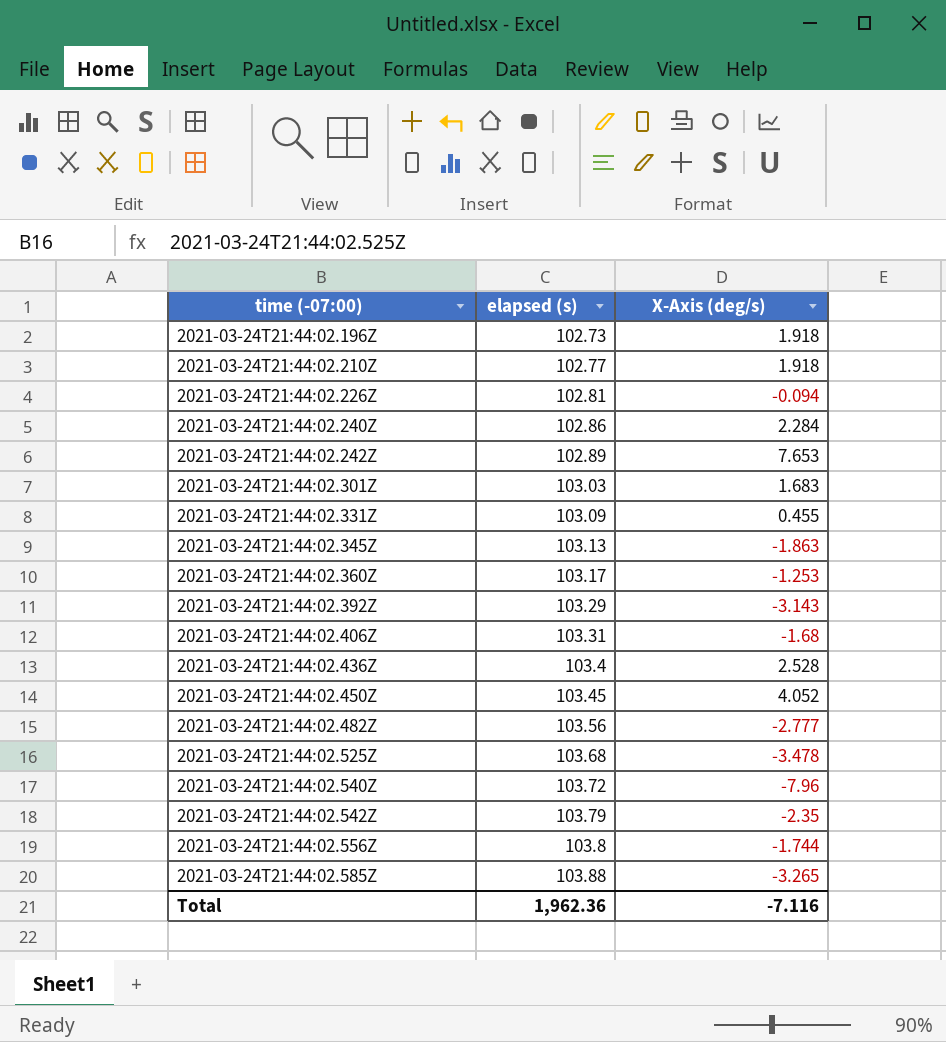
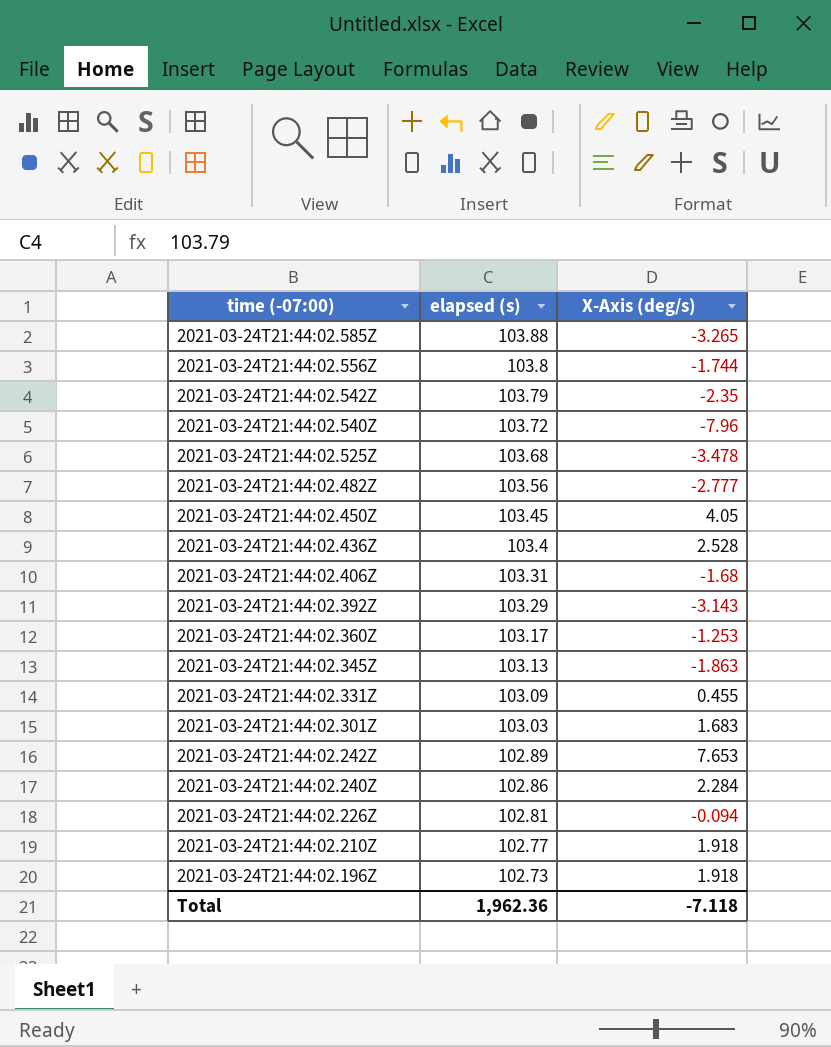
row order: time (-07:00) ascending -> time (-07:00) descending
2021-03-24T21:44:02.450Z | X-Axis (deg/s): 4.052 -> 4.05
Total | X-Axis (deg/s): -7.116 -> -7.118

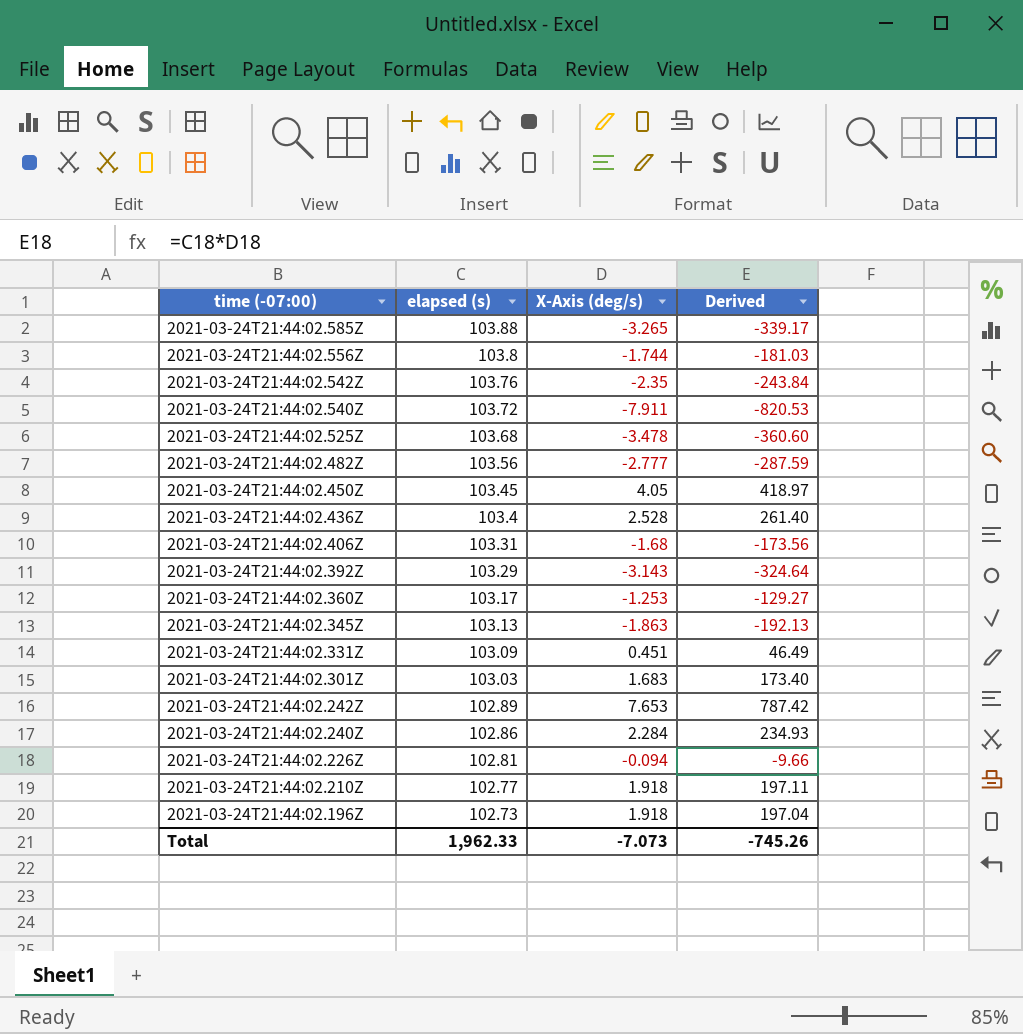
column Derived | formula: none -> [elapsed (s)] * [X-Axis (deg/s)]
2021-03-24T21:44:02.542Z | elapsed (s): 103.79 -> 103.76
2021-03-24T21:44:02.540Z | X-Axis (deg/s): -7.96 -> -7.911
2021-03-24T21:44:02.331Z | X-Axis (deg/s): 0.455 -> 0.451
Total | elapsed (s): 1,962.36 -> 1,962.33
Total | X-Axis (deg/s): -7.118 -> -7.073

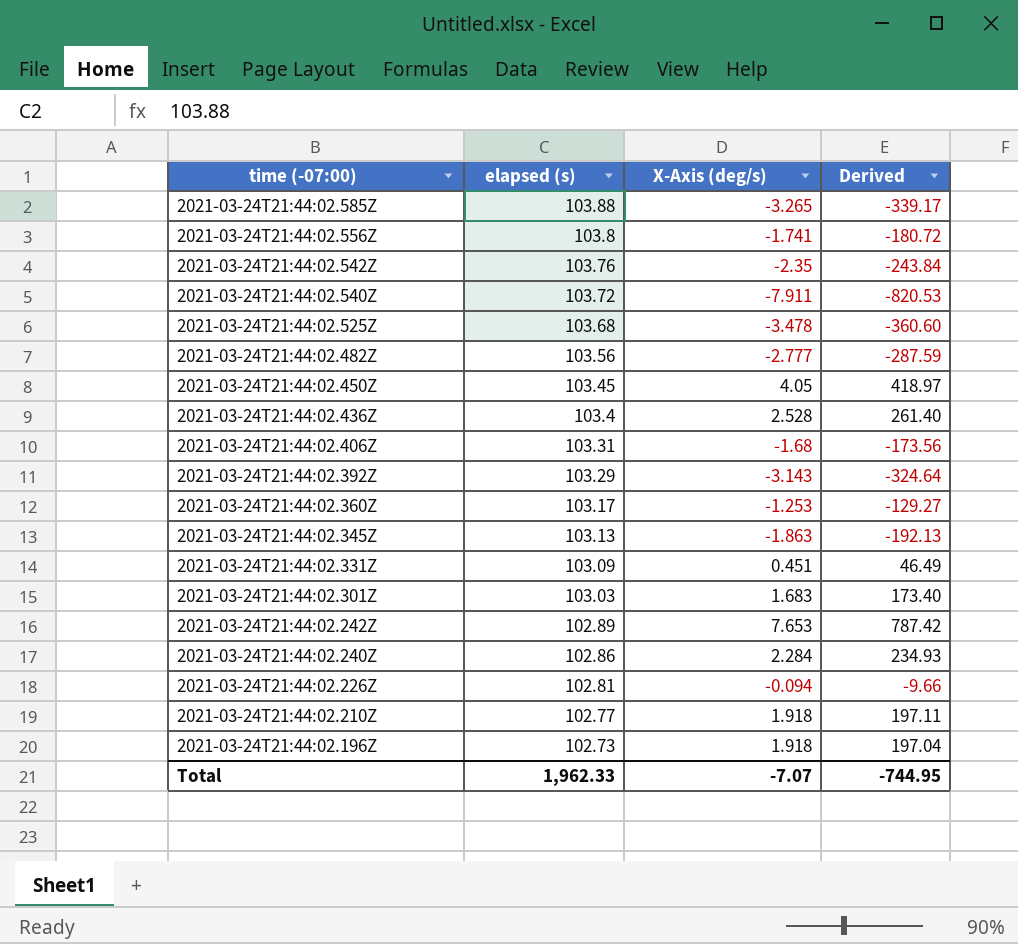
2021-03-24T21:44:02.556Z | X-Axis (deg/s): -1.744 -> -1.741
2021-03-24T21:44:02.556Z | Derived: -181.03 -> -180.72
Total | X-Axis (deg/s): -7.073 -> -7.07
Total | Derived: -745.26 -> -744.95

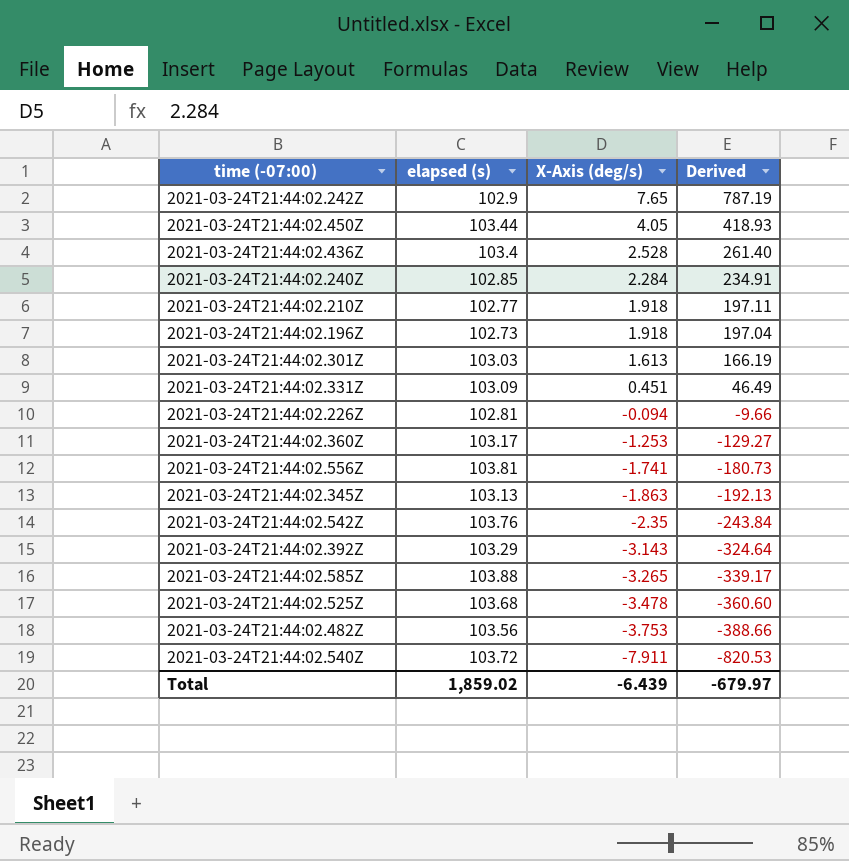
row order: time (-07:00) descending -> X-Axis (deg/s) descending
row 2021-03-24T21:44:02.406Z: 103.31 | -1.68 | -173.56 -> none
2021-03-24T21:44:02.242Z | elapsed (s): 102.89 -> 102.9
2021-03-24T21:44:02.242Z | X-Axis (deg/s): 7.653 -> 7.65
2021-03-24T21:44:02.242Z | Derived: 787.42 -> 787.19
2021-03-24T21:44:02.450Z | elapsed (s): 103.45 -> 103.44
2021-03-24T21:44:02.450Z | Derived: 418.97 -> 418.93
2021-03-24T21:44:02.240Z | elapsed (s): 102.86 -> 102.85
2021-03-24T21:44:02.240Z | Derived: 234.93 -> 234.91
2021-03-24T21:44:02.301Z | X-Axis (deg/s): 1.683 -> 1.613
2021-03-24T21:44:02.301Z | Derived: 173.40 -> 166.19
2021-03-24T21:44:02.556Z | elapsed (s): 103.8 -> 103.81
2021-03-24T21:44:02.556Z | Derived: -180.72 -> -180.73
2021-03-24T21:44:02.482Z | X-Axis (deg/s): -2.777 -> -3.753
2021-03-24T21:44:02.482Z | Derived: -287.59 -> -388.66
Total | elapsed (s): 1,962.33 -> 1,859.02
Total | X-Axis (deg/s): -7.07 -> -6.439
Total | Derived: -744.95 -> -679.97

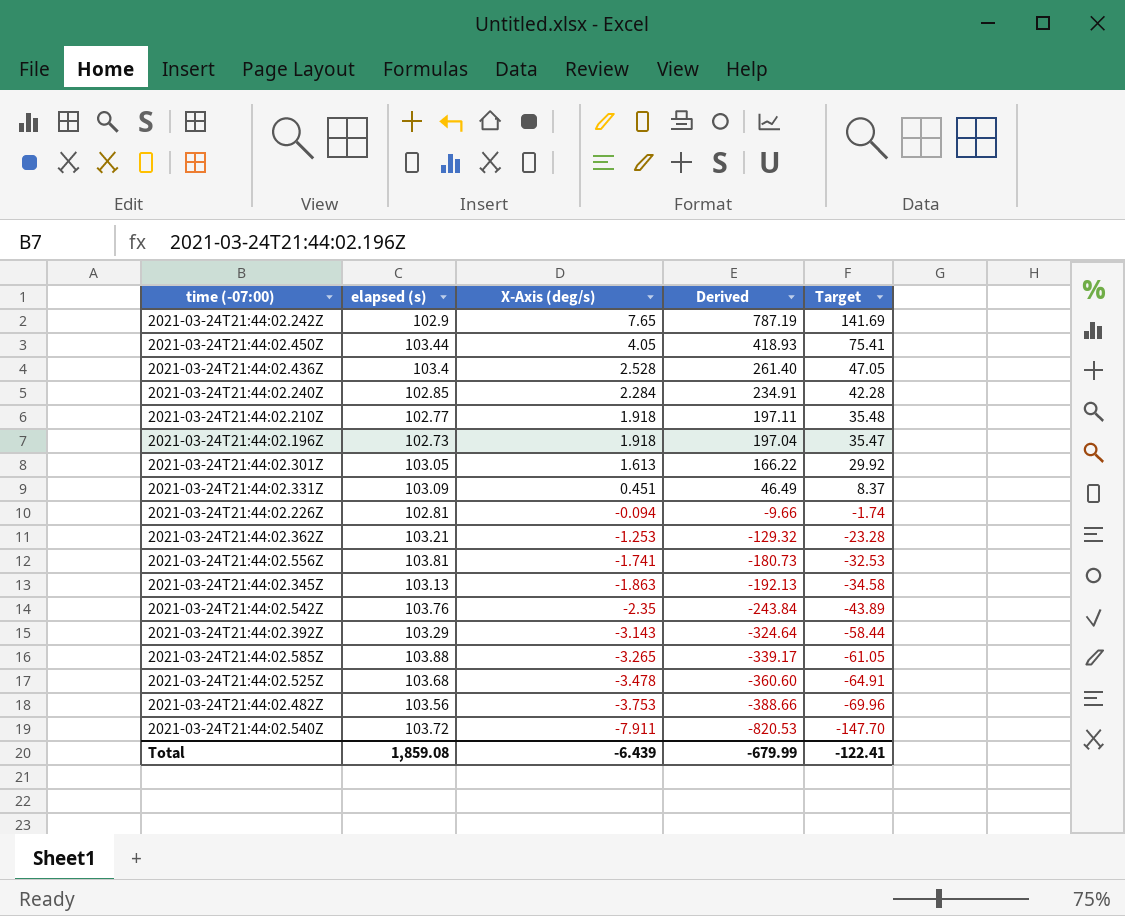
column Target | formula: none -> [Derived] * 0.18
row 2021-03-24T21:44:02.360Z: 103.17 | -1.253 | -129.27 -> none
2021-03-24T21:44:02.301Z | elapsed (s): 103.03 -> 103.05
2021-03-24T21:44:02.301Z | Derived: 166.19 -> 166.22
row 2021-03-24T21:44:02.362Z: none -> 103.21 | -1.253 | -129.32 | -23.28
Total | elapsed (s): 1,859.02 -> 1,859.08
Total | Derived: -679.97 -> -679.99

